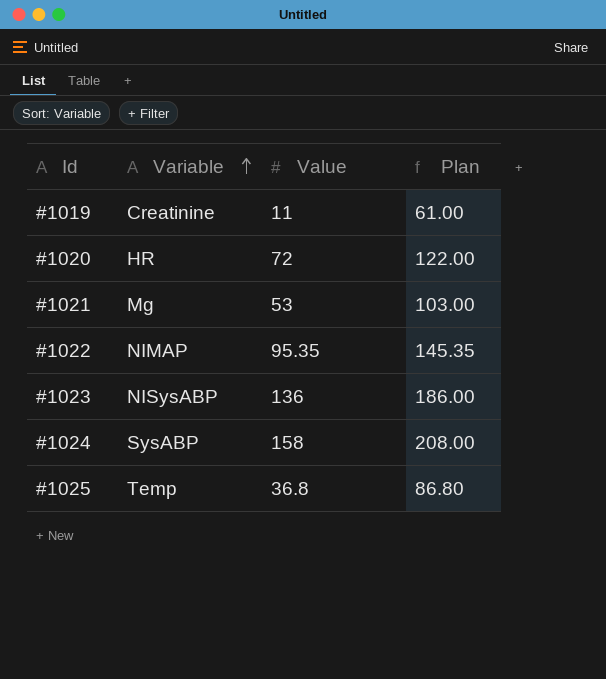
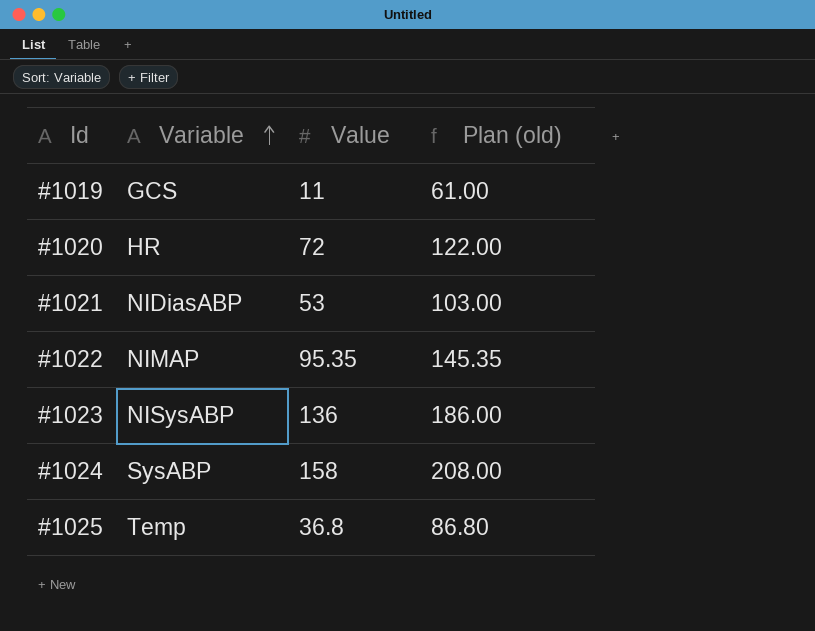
column name: Plan -> Plan (old)
#1019 | Variable: Creatinine -> GCS
#1021 | Variable: Mg -> NIDiasABP

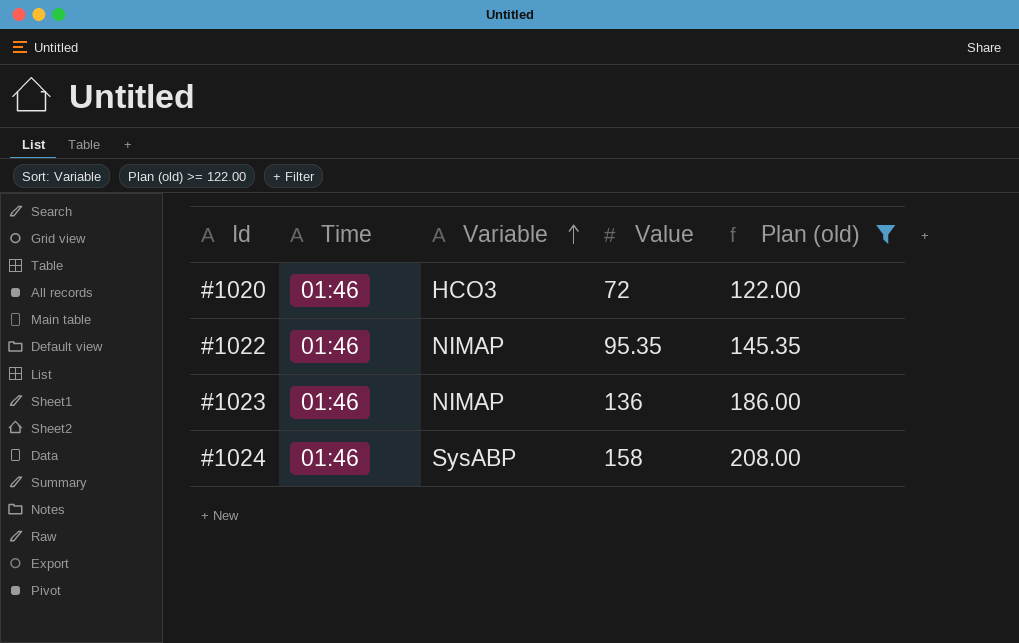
filter: none -> Plan (old) >= 122.00
column Time | position: none -> 2
#1020 | Variable: HR -> HCO3
#1023 | Variable: NISysABP -> NIMAP

